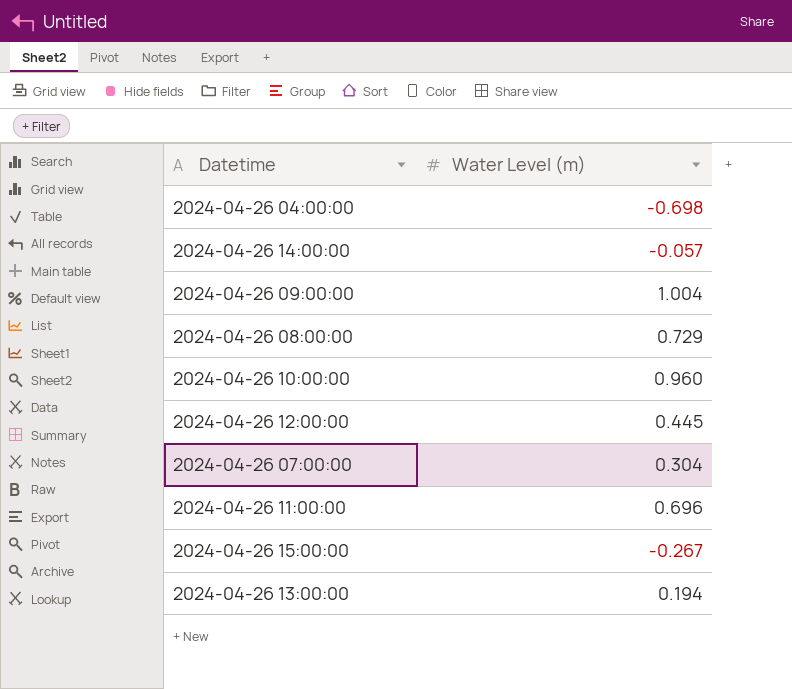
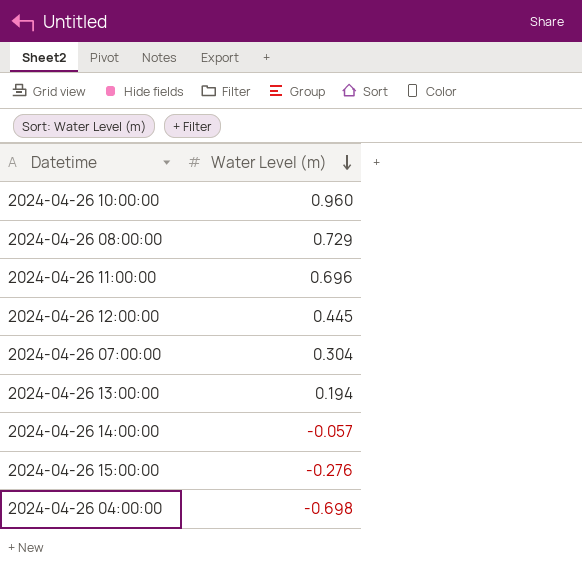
row order: none -> Water Level (m) descending
row 2024-04-26 09:00:00: 1.004 -> none
2024-04-26 15:00:00 | Water Level (m): -0.267 -> -0.276

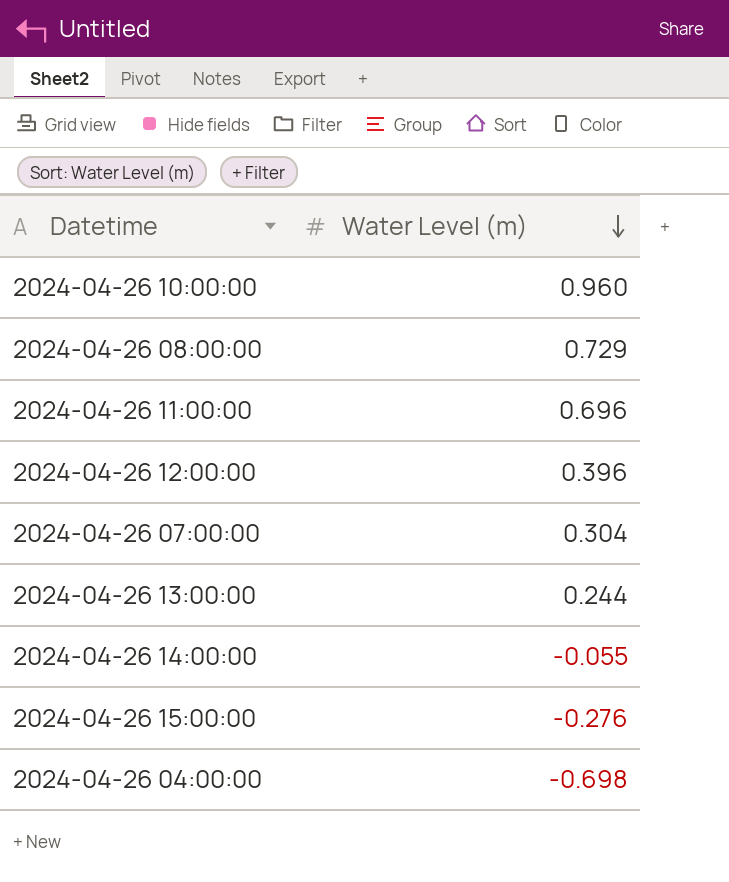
2024-04-26 12:00:00 | Water Level (m): 0.445 -> 0.396
2024-04-26 13:00:00 | Water Level (m): 0.194 -> 0.244
2024-04-26 14:00:00 | Water Level (m): -0.057 -> -0.055

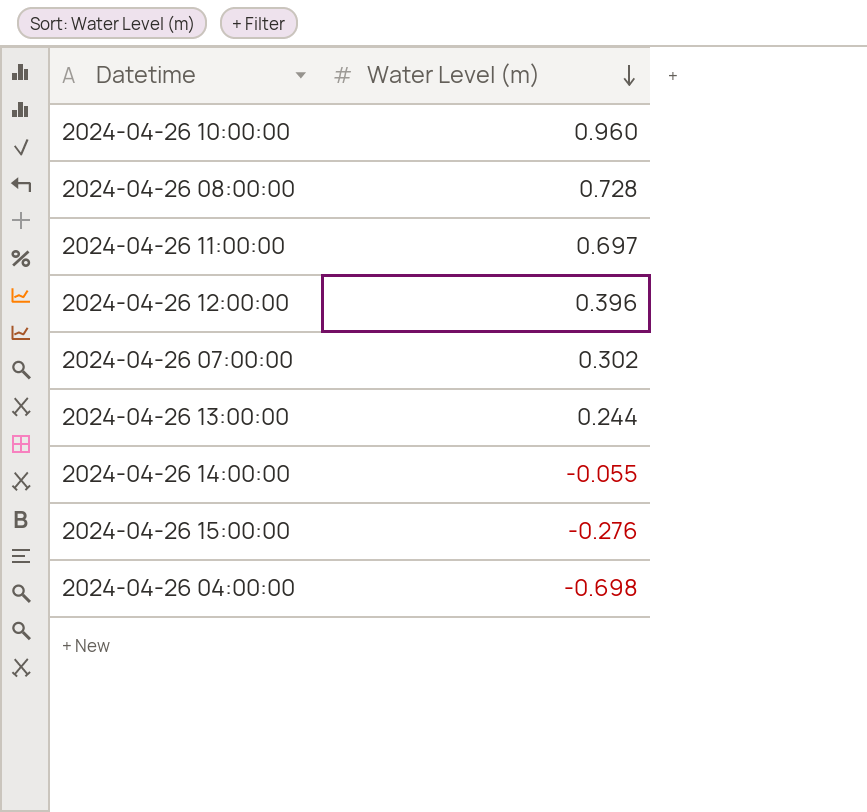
2024-04-26 08:00:00 | Water Level (m): 0.729 -> 0.728
2024-04-26 11:00:00 | Water Level (m): 0.696 -> 0.697
2024-04-26 07:00:00 | Water Level (m): 0.304 -> 0.302

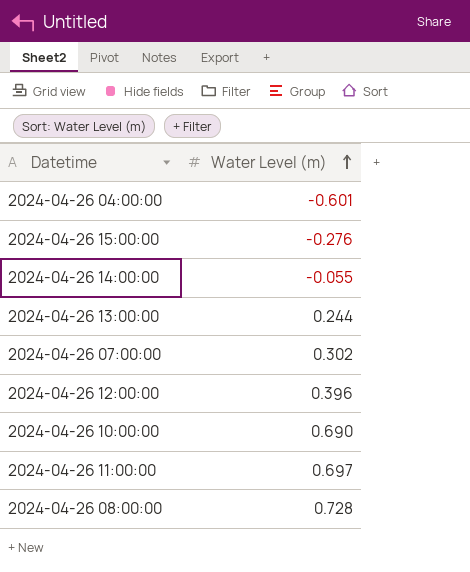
row order: Water Level (m) descending -> Water Level (m) ascending
2024-04-26 04:00:00 | Water Level (m): -0.698 -> -0.601
2024-04-26 10:00:00 | Water Level (m): 0.960 -> 0.690

